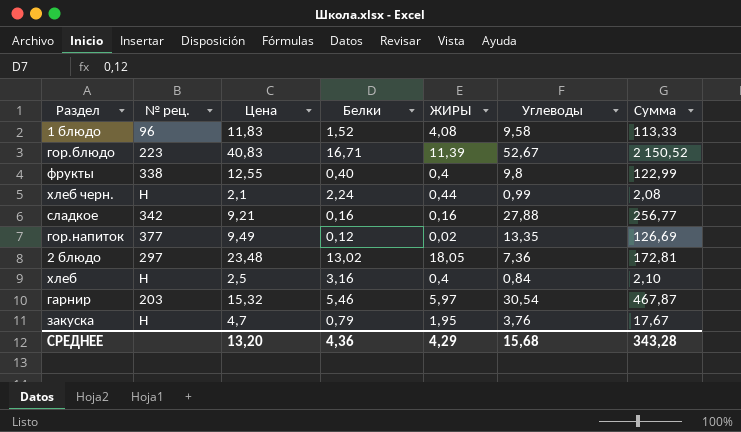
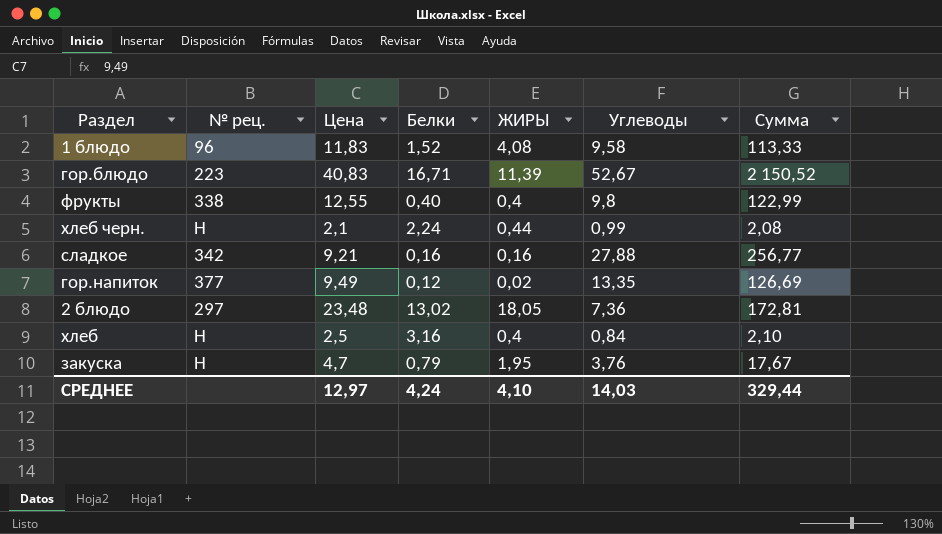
row гарнир: 203 | 15,32 | 5,46 | 5,97 | 30,54 | 467,87 -> none
СРЕДНЕЕ | Цена: 13,20 -> 12,97
СРЕДНЕЕ | Белки: 4,36 -> 4,24
СРЕДНЕЕ | ЖИРЫ: 4,29 -> 4,10
СРЕДНЕЕ | Углеводы: 15,68 -> 14,03
СРЕДНЕЕ | Сумма: 343,28 -> 329,44

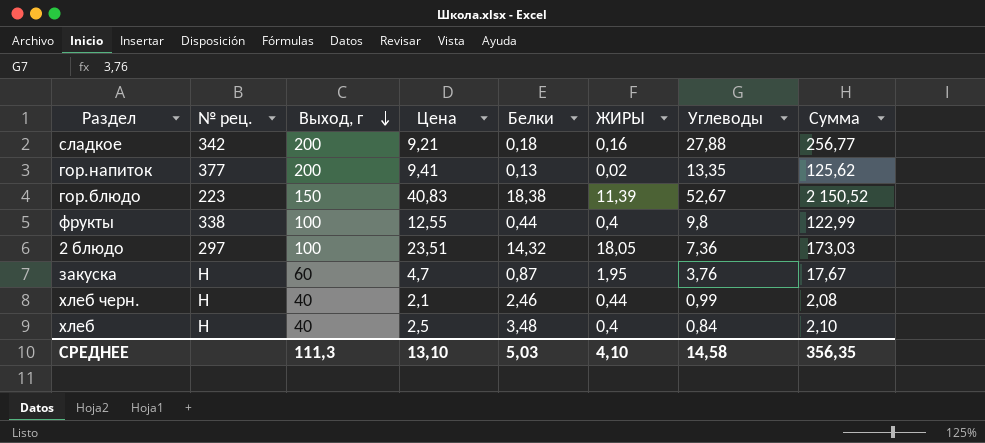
row order: none -> Выход, г descending
column Выход, г | position: none -> 3
row 1 блюдо: 96 | 11,83 | 1,52 | 4,08 | 9,58 | 113,33 -> none
сладкое | Белки: 0,16 -> 0,18
гор.напиток | Цена: 9,49 -> 9,41
гор.напиток | Белки: 0,12 -> 0,13
гор.напиток | Сумма: 126,69 -> 125,62
гор.блюдо | Белки: 16,71 -> 18,38
фрукты | Белки: 0,40 -> 0,44
2 блюдо | Цена: 23,48 -> 23,51
2 блюдо | Белки: 13,02 -> 14,32
2 блюдо | Сумма: 172,81 -> 173,03
закуска | Белки: 0,79 -> 0,87
хлеб черн. | Белки: 2,24 -> 2,46
хлеб | Белки: 3,16 -> 3,48
СРЕДНЕЕ | Цена: 12,97 -> 13,10
СРЕДНЕЕ | Белки: 4,24 -> 5,03
СРЕДНЕЕ | Углеводы: 14,03 -> 14,58
СРЕДНЕЕ | Сумма: 329,44 -> 356,35

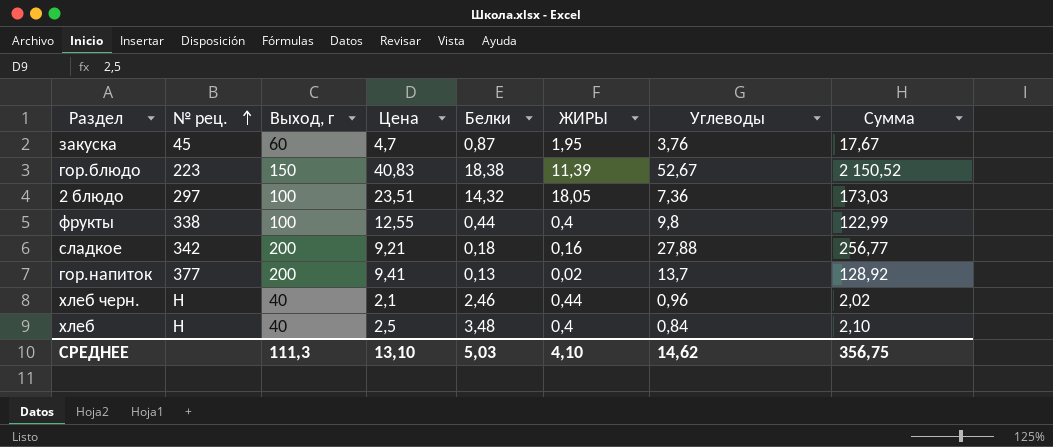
row order: Выход, г descending -> № рец. ascending
закуска | № рец.: Н -> 45
гор.напиток | Углеводы: 13,35 -> 13,7
гор.напиток | Сумма: 125,62 -> 128,92
хлеб черн. | Углеводы: 0,99 -> 0,96
хлеб черн. | Сумма: 2,08 -> 2,02
СРЕДНЕЕ | Углеводы: 14,58 -> 14,62
СРЕДНЕЕ | Сумма: 356,35 -> 356,75

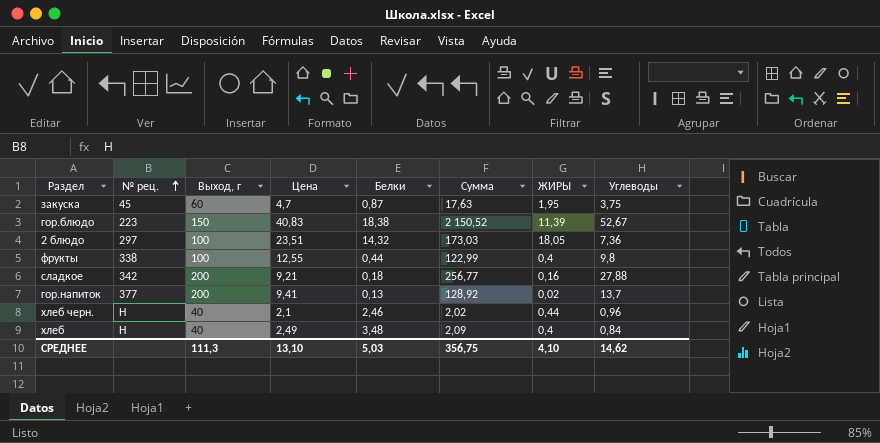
column Сумма | position: 8 -> 6
закуска | Сумма: 17,67 -> 17,63
закуска | Углеводы: 3,76 -> 3,75
хлеб | Цена: 2,5 -> 2,49
хлеб | Сумма: 2,10 -> 2,09

